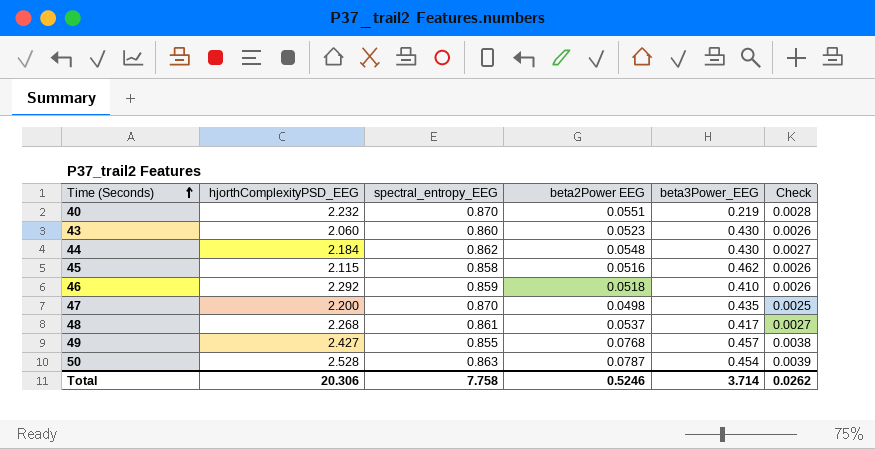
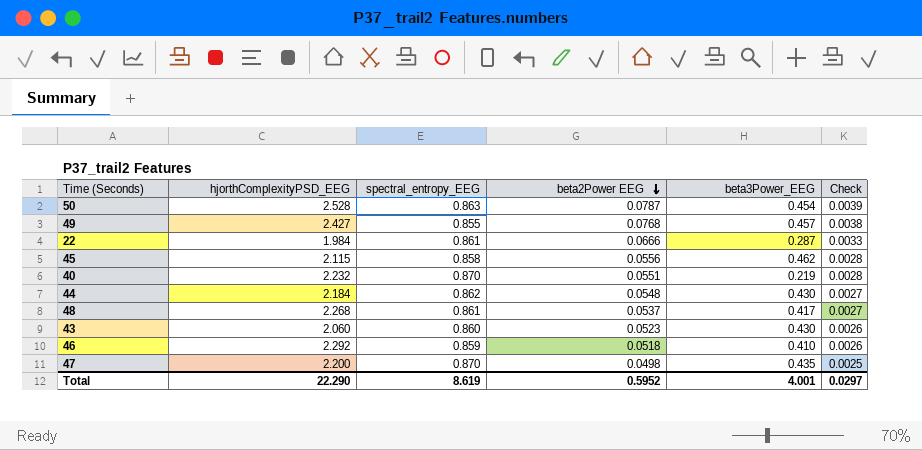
row order: Time (Seconds) ascending -> beta2Power EEG descending
row 22: none -> 1.984 | 0.861 | 0.0666 | 0.287 | 0.0033
45 | beta2Power EEG: 0.0516 -> 0.0556
45 | Check: 0.0026 -> 0.0028
Total | hjorthComplexityPSD_EEG: 20.306 -> 22.290
Total | spectral_entropy_EEG: 7.758 -> 8.619
Total | beta2Power EEG: 0.5246 -> 0.5952
Total | beta3Power_EEG: 3.714 -> 4.001
Total | Check: 0.0262 -> 0.0297

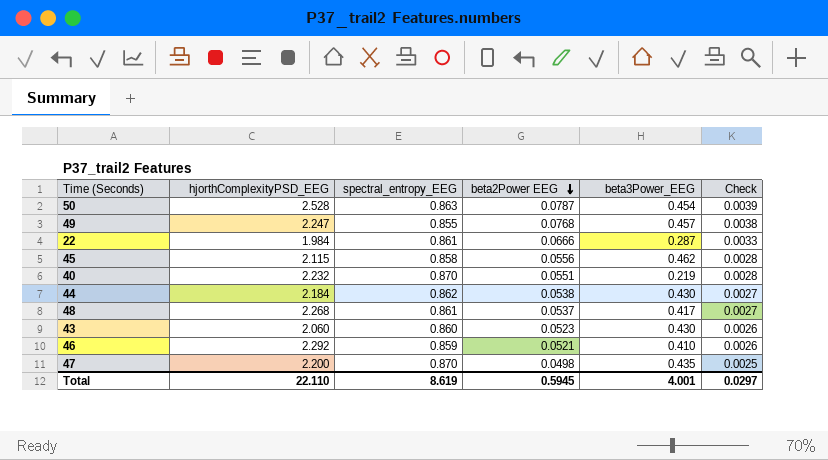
49 | hjorthComplexityPSD_EEG: 2.427 -> 2.247
44 | beta2Power EEG: 0.0548 -> 0.0538
46 | beta2Power EEG: 0.0518 -> 0.0521
Total | hjorthComplexityPSD_EEG: 22.290 -> 22.110
Total | beta2Power EEG: 0.5952 -> 0.5945

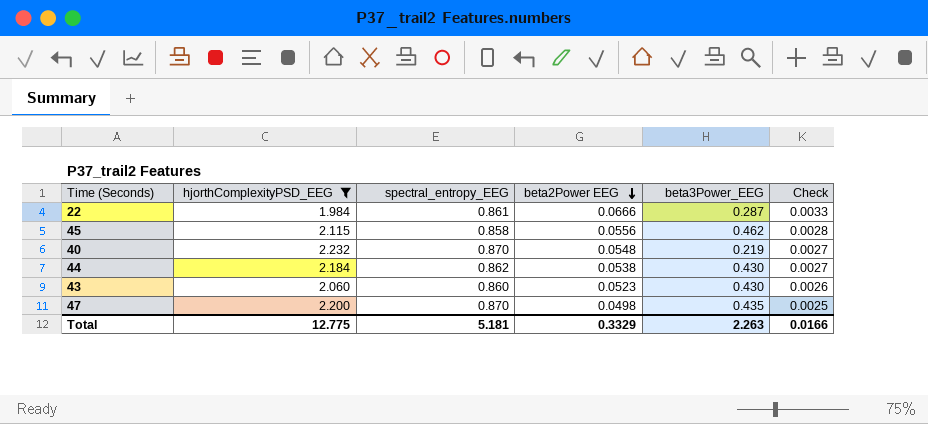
filter: none -> hjorthComplexityPSD_EEG <= 2.232
40 | beta2Power EEG: 0.0551 -> 0.0548
40 | Check: 0.0028 -> 0.0027
Total | hjorthComplexityPSD_EEG: 22.110 -> 12.775
Total | spectral_entropy_EEG: 8.619 -> 5.181
Total | beta2Power EEG: 0.5945 -> 0.3329
Total | beta3Power_EEG: 4.001 -> 2.263
Total | Check: 0.0297 -> 0.0166

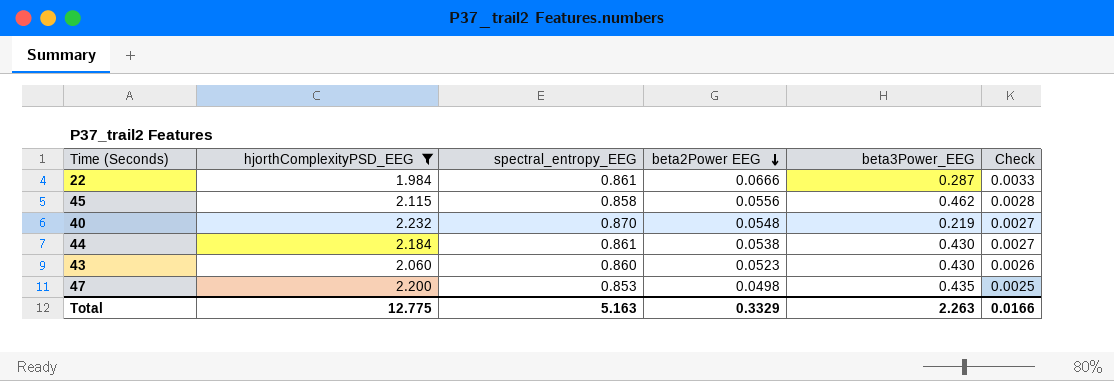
44 | spectral_entropy_EEG: 0.862 -> 0.861
47 | spectral_entropy_EEG: 0.870 -> 0.853
Total | spectral_entropy_EEG: 5.181 -> 5.163

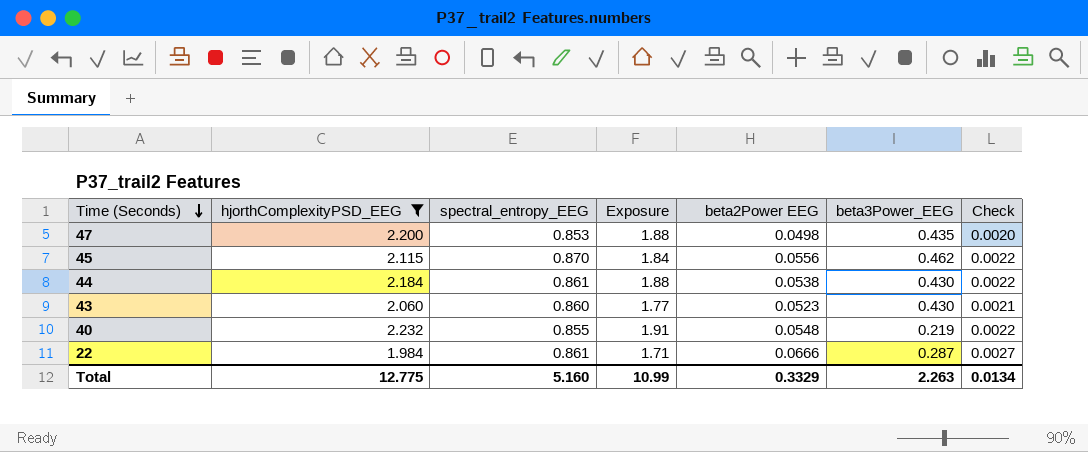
row order: beta2Power EEG descending -> Time (Seconds) descending
column Exposure | formula: none -> [hjorthComplexityPSD_EEG] * [spectral_entropy_EEG]
column Check | formula: [beta2Power EEG] * 0.05 -> [beta2Power EEG] * 0.04
45 | spectral_entropy_EEG: 0.858 -> 0.870
40 | spectral_entropy_EEG: 0.870 -> 0.855
Total | spectral_entropy_EEG: 5.163 -> 5.160
Total | Check: 0.0166 -> 0.0134

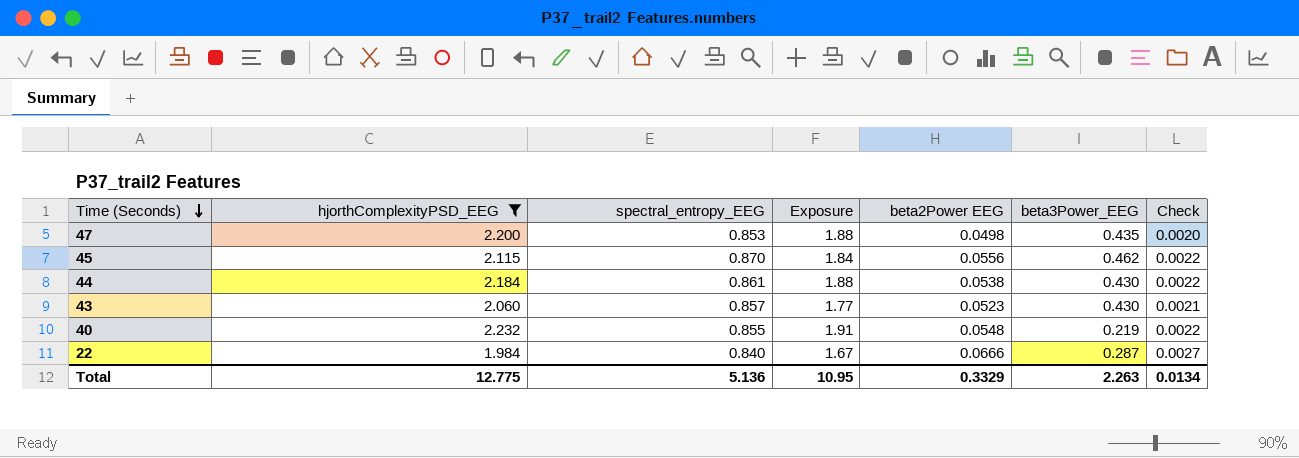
43 | spectral_entropy_EEG: 0.860 -> 0.857
22 | spectral_entropy_EEG: 0.861 -> 0.840
22 | Exposure: 1.71 -> 1.67
Total | spectral_entropy_EEG: 5.160 -> 5.136
Total | Exposure: 10.99 -> 10.95

